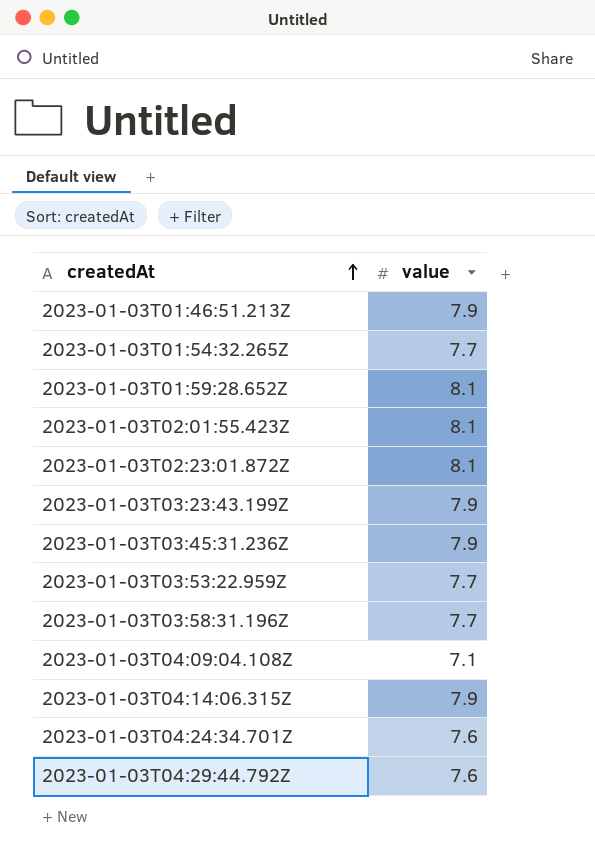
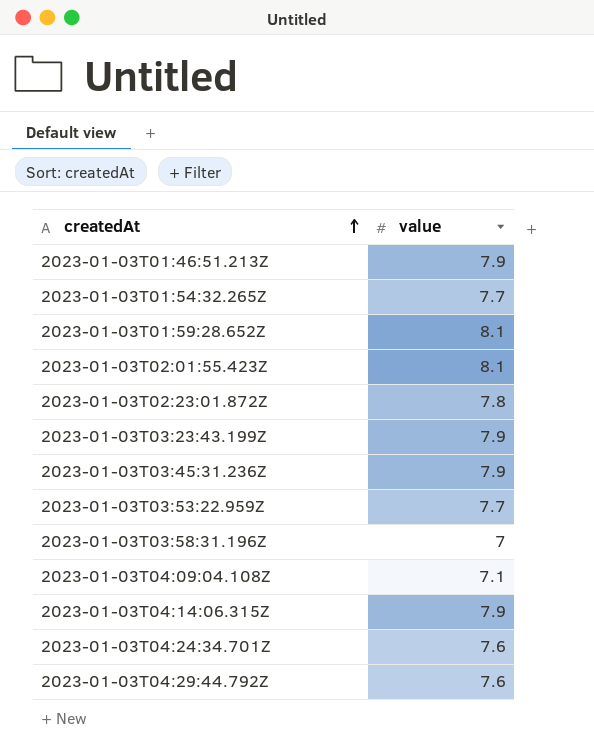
2023-01-03T02:23:01.872Z | value: 8.1 -> 7.8
2023-01-03T03:58:31.196Z | value: 7.7 -> 7

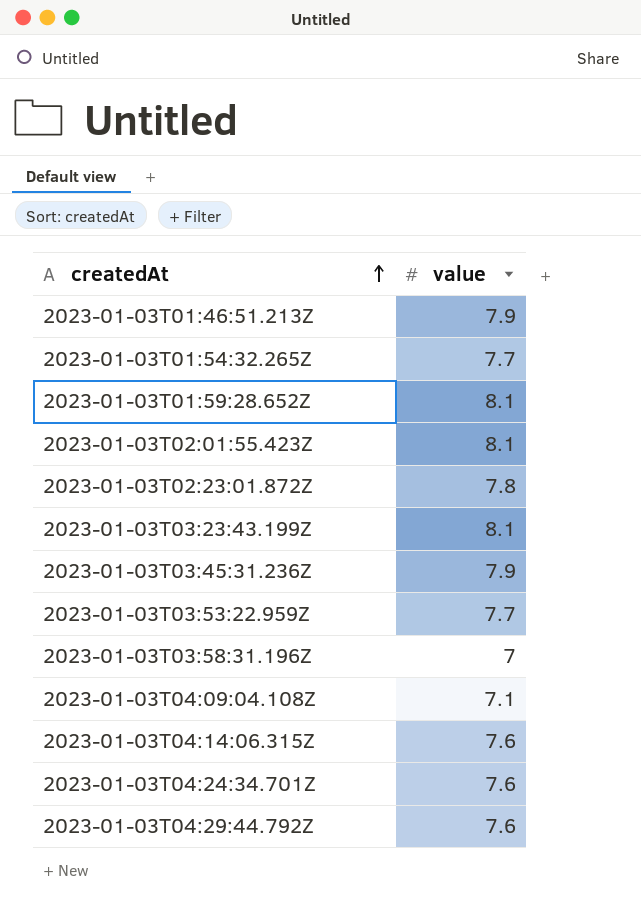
2023-01-03T03:23:43.199Z | value: 7.9 -> 8.1
2023-01-03T04:14:06.315Z | value: 7.9 -> 7.6

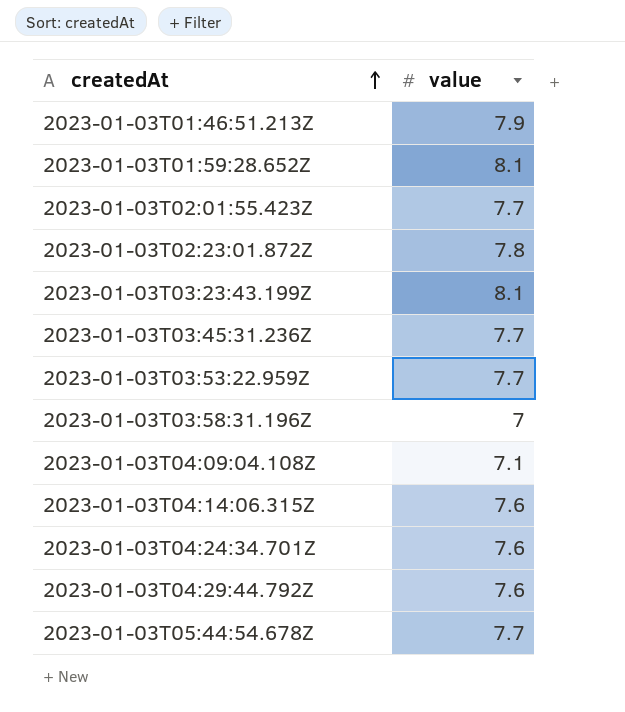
row 2023-01-03T01:54:32.265Z: 7.7 -> none
2023-01-03T02:01:55.423Z | value: 8.1 -> 7.7
2023-01-03T03:45:31.236Z | value: 7.9 -> 7.7
row 2023-01-03T05:44:54.678Z: none -> 7.7

